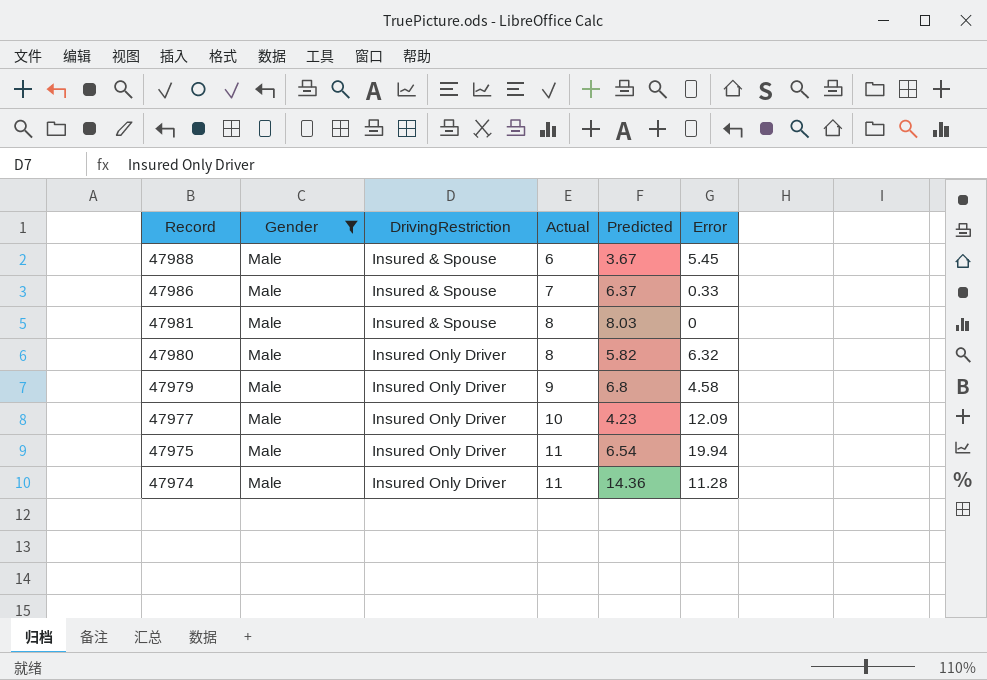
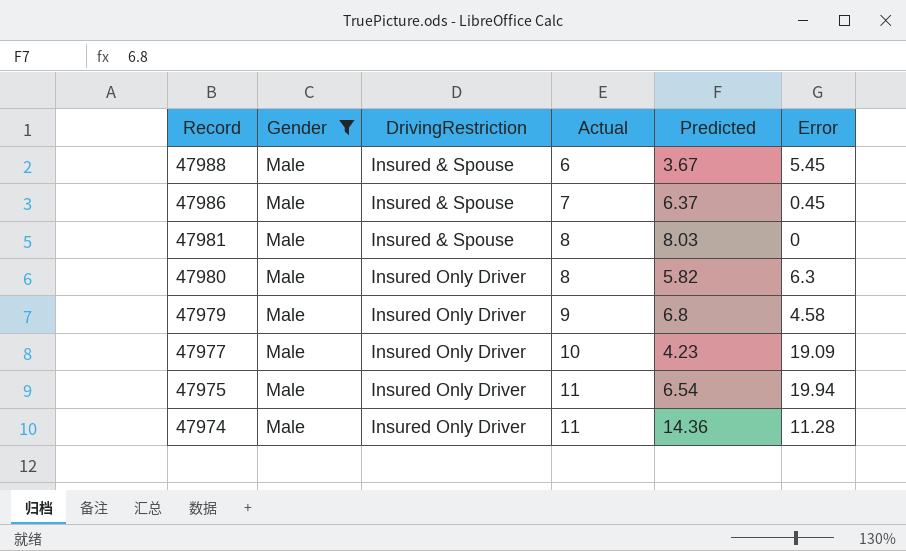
47986 | Error: 0.33 -> 0.45
47980 | Error: 6.32 -> 6.3
47977 | Error: 12.09 -> 19.09

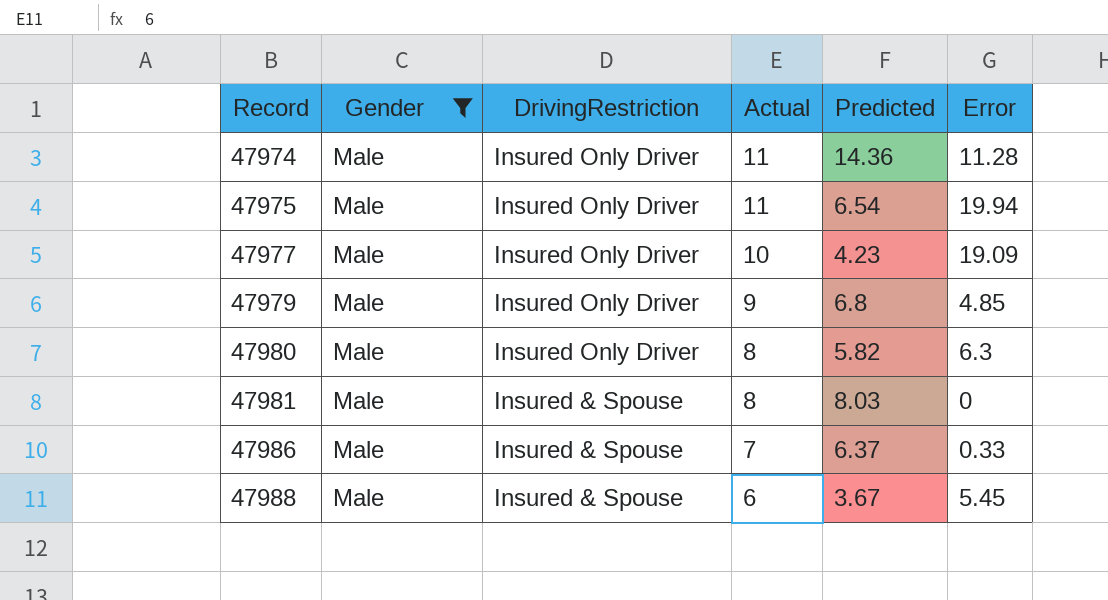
row order: Record descending -> Record ascending
47979 | Error: 4.58 -> 4.85
47986 | Error: 0.45 -> 0.33

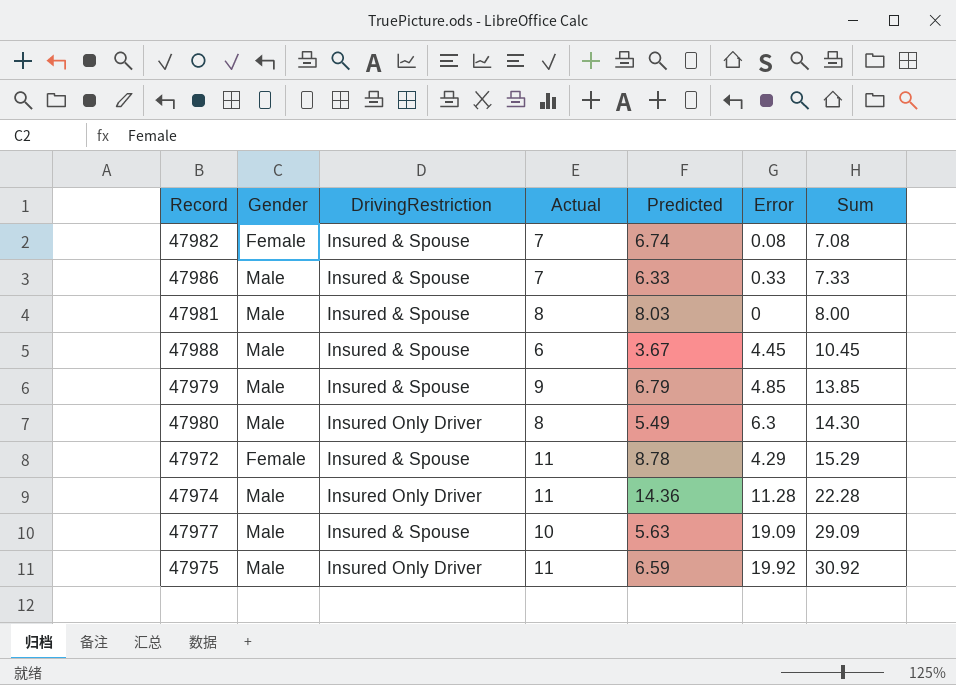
filter: Gender = Male -> none
row order: Record ascending -> Sum ascending
column Sum | formula: none -> [Actual] + [Error]
47986 | Predicted: 6.37 -> 6.33
47988 | Error: 5.45 -> 4.45
47979 | DrivingRestriction: Insured Only Driver -> Insured & Spouse
47979 | Predicted: 6.8 -> 6.79
47980 | Predicted: 5.82 -> 5.49
47977 | DrivingRestriction: Insured Only Driver -> Insured & Spouse
47977 | Predicted: 4.23 -> 5.63
47975 | Predicted: 6.54 -> 6.59
47975 | Error: 19.94 -> 19.92

